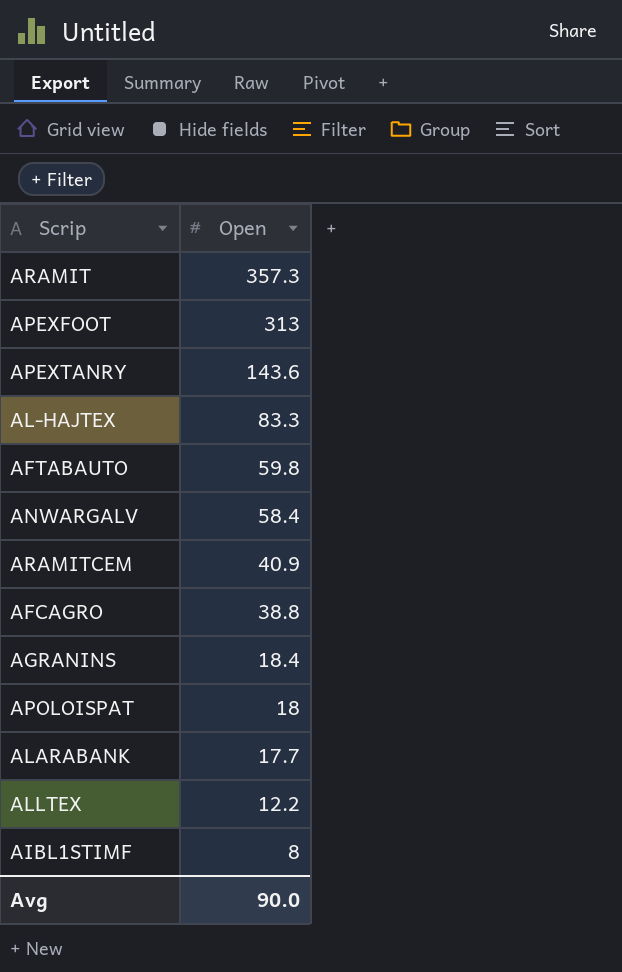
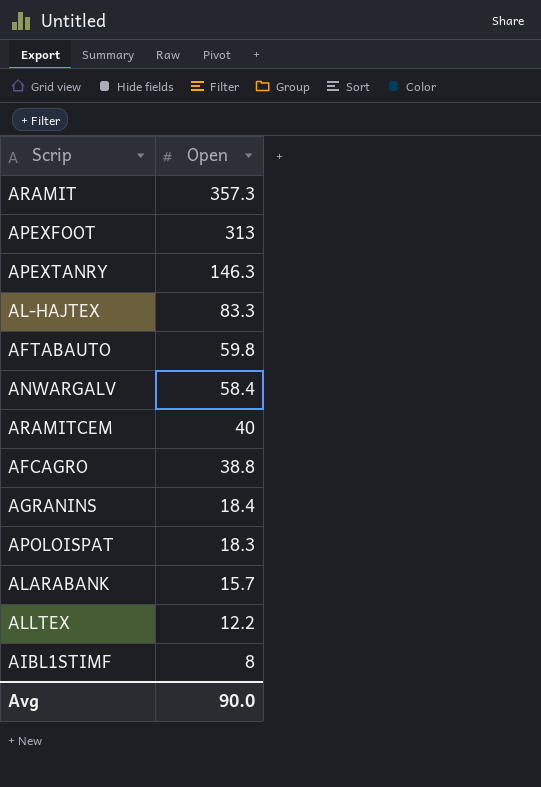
APEXTANRY | Open: 143.6 -> 146.3
ARAMITCEM | Open: 40.9 -> 40
APOLOISPAT | Open: 18 -> 18.3
ALARABANK | Open: 17.7 -> 15.7

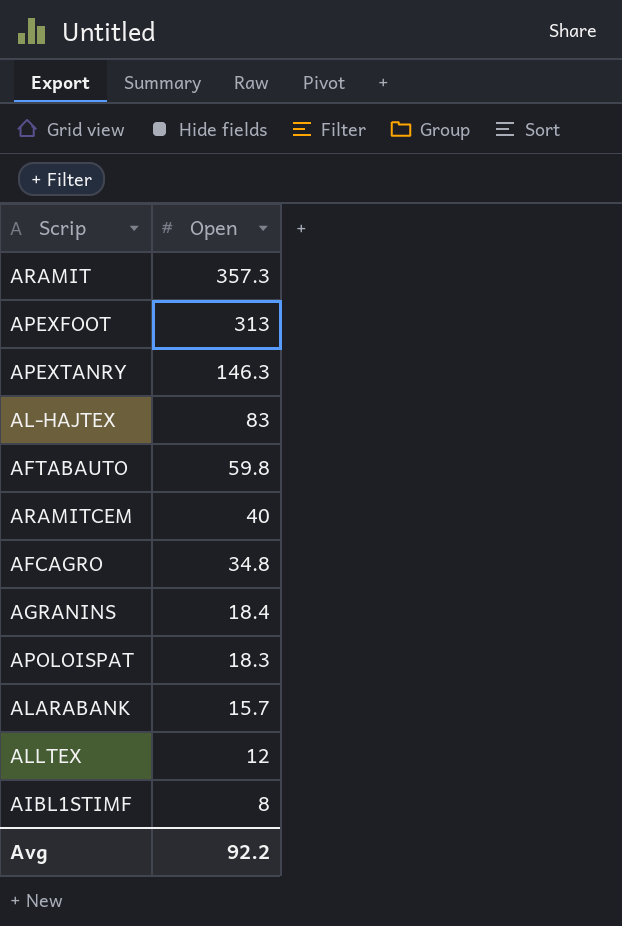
row ANWARGALV: 58.4 -> none
AL-HAJTEX | Open: 83.3 -> 83
AFCAGRO | Open: 38.8 -> 34.8
ALLTEX | Open: 12.2 -> 12
Avg | Open: 90.0 -> 92.2

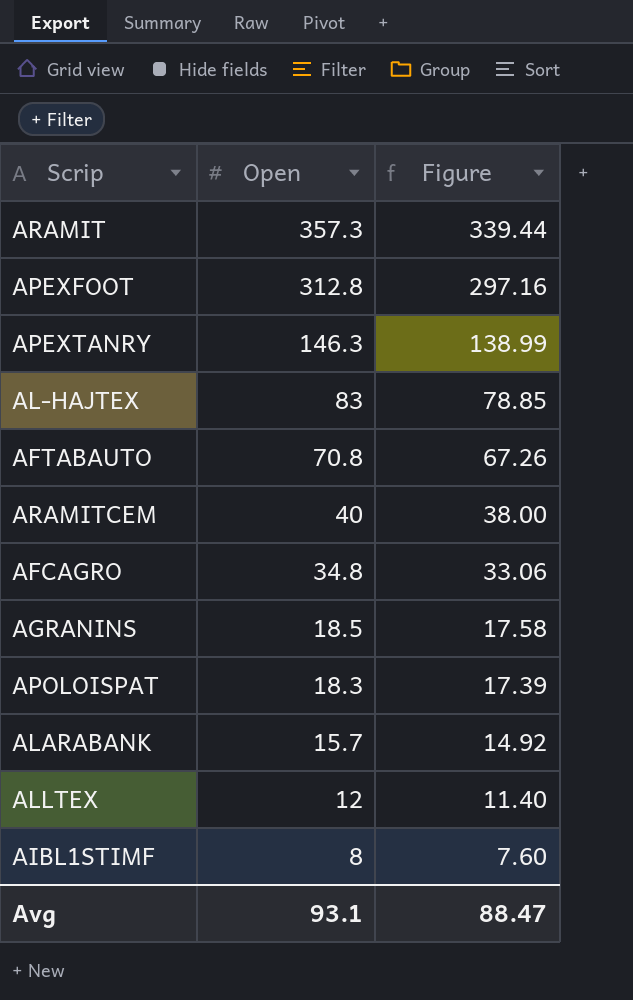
column Figure | formula: none -> [Open] * 0.95
APEXFOOT | Open: 313 -> 312.8
AFTABAUTO | Open: 59.8 -> 70.8
AGRANINS | Open: 18.4 -> 18.5
Avg | Open: 92.2 -> 93.1

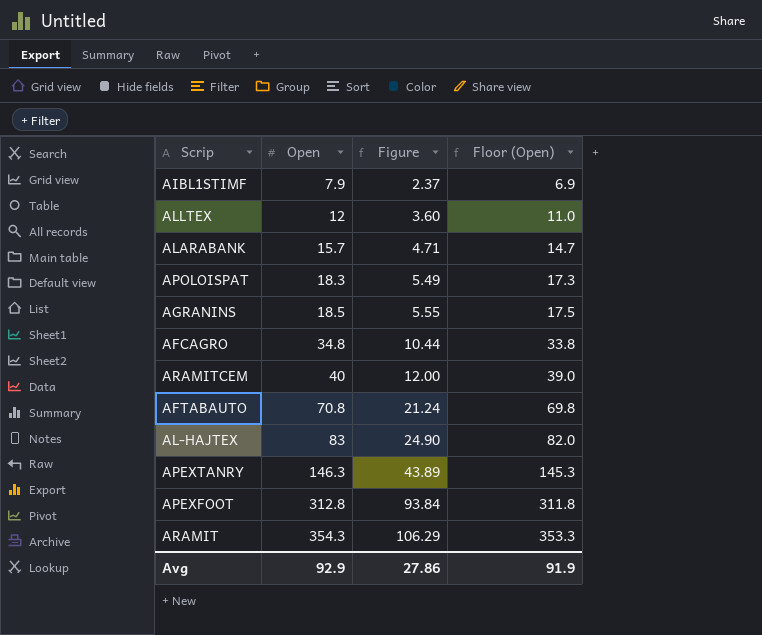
row order: Open descending -> Open ascending
column Figure | formula: [Open] * 0.95 -> [Open] * 0.3
column Floor (Open) | formula: none -> [Open] - 1
AIBL1STIMF | Open: 8 -> 7.9
ARAMIT | Open: 357.3 -> 354.3
Avg | Open: 93.1 -> 92.9
Avg | Figure: 88.47 -> 27.86

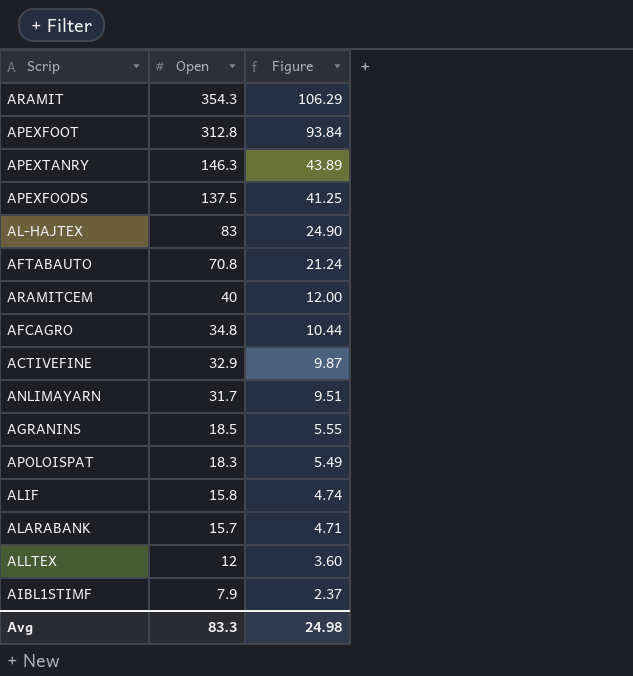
row order: Open ascending -> Open descending
column Floor (Open) | formula: [Open] - 1 -> none
row APEXFOODS: none -> 137.5 | 41.25
row ACTIVEFINE: none -> 32.9 | 9.87
row ANLIMAYARN: none -> 31.7 | 9.51
row ALIF: none -> 15.8 | 4.74
Avg | Open: 92.9 -> 83.3
Avg | Figure: 27.86 -> 24.98

